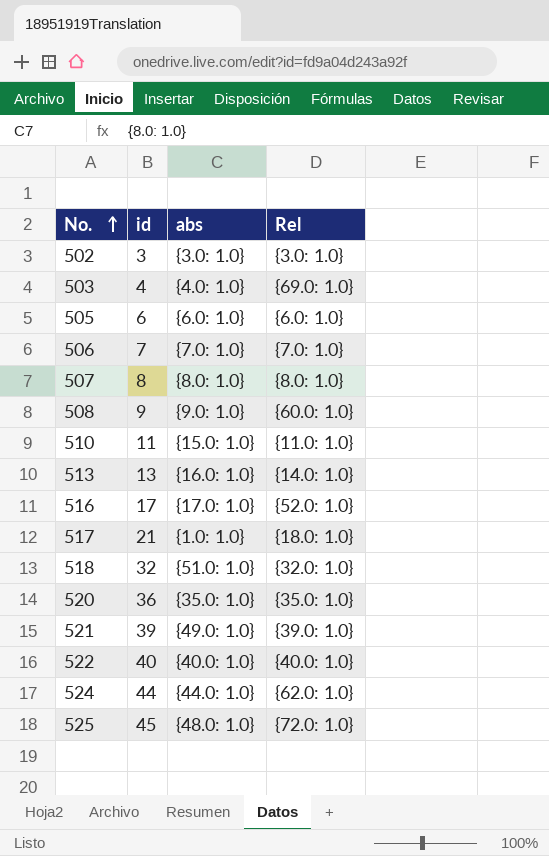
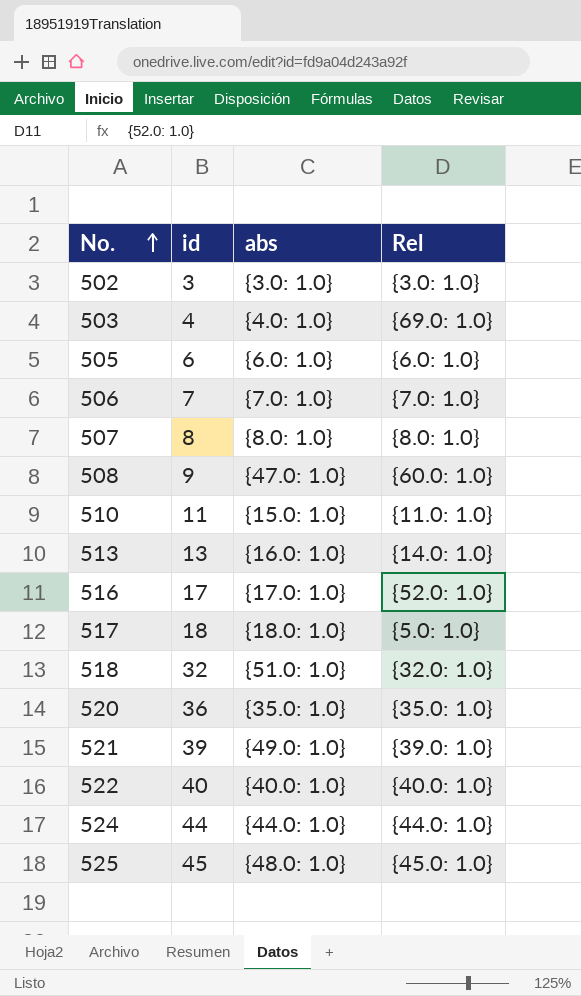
508 | abs: {9.0: 1.0} -> {47.0: 1.0}
517 | id: 21 -> 18
517 | abs: {1.0: 1.0} -> {18.0: 1.0}
517 | Rel: {18.0: 1.0} -> {5.0: 1.0}
524 | Rel: {62.0: 1.0} -> {44.0: 1.0}
525 | Rel: {72.0: 1.0} -> {45.0: 1.0}

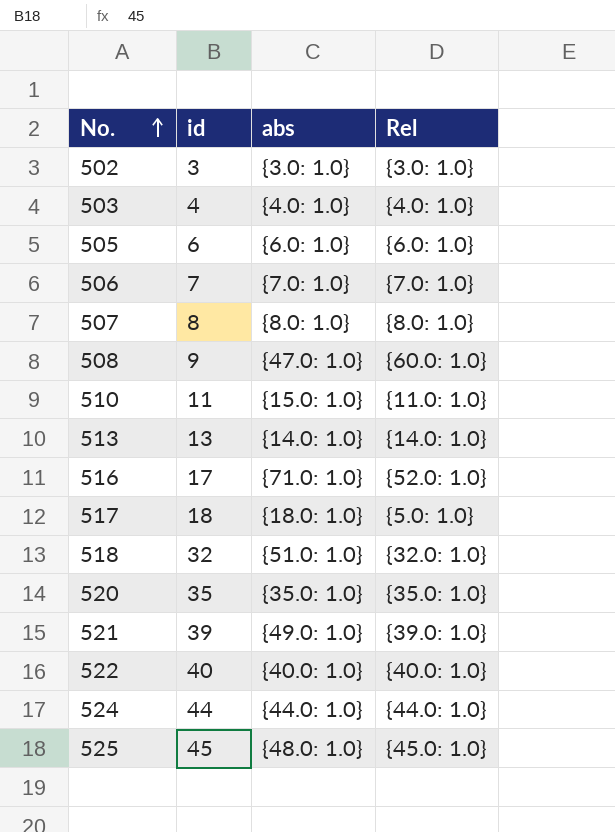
503 | Rel: {69.0: 1.0} -> {4.0: 1.0}
513 | abs: {16.0: 1.0} -> {14.0: 1.0}
516 | abs: {17.0: 1.0} -> {71.0: 1.0}
520 | id: 36 -> 35

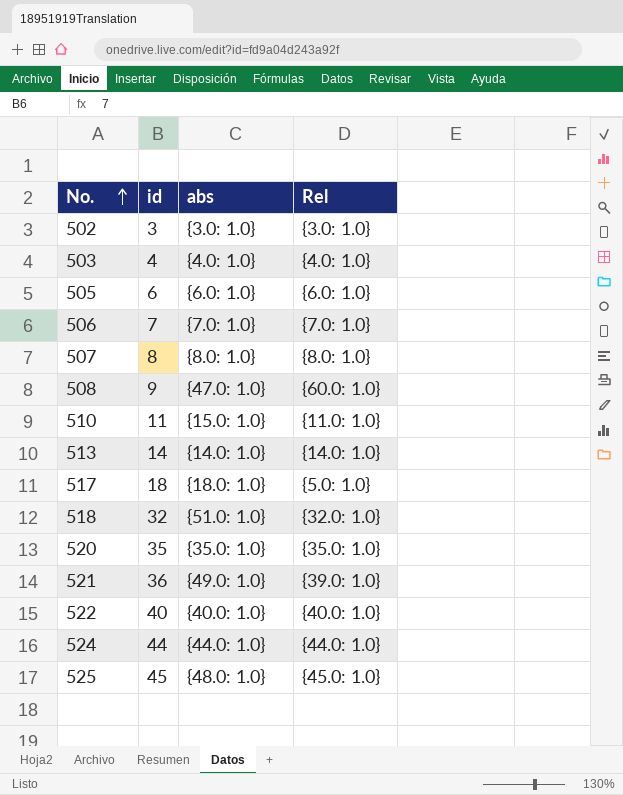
row 516: 17 | {71.0: 1.0} | {52.0: 1.0} -> none
513 | id: 13 -> 14
521 | id: 39 -> 36

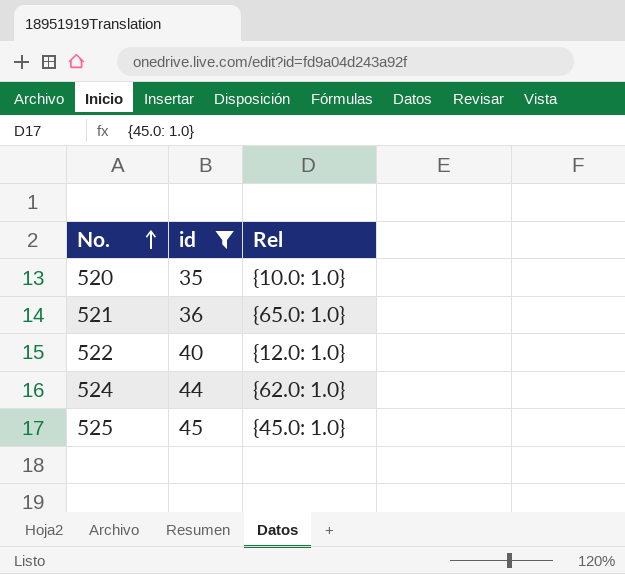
filter: none -> id >= 35
column abs | position: 3 -> none
520 | Rel: {35.0: 1.0} -> {10.0: 1.0}
521 | Rel: {39.0: 1.0} -> {65.0: 1.0}
522 | Rel: {40.0: 1.0} -> {12.0: 1.0}
524 | Rel: {44.0: 1.0} -> {62.0: 1.0}

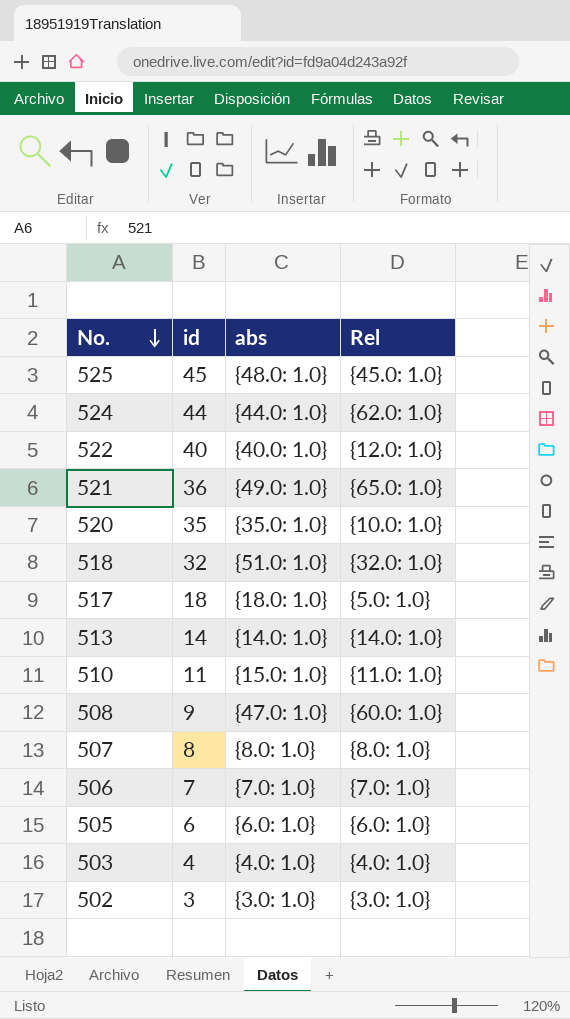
filter: id >= 35 -> none
row order: No. ascending -> No. descending
column abs | position: none -> 3

